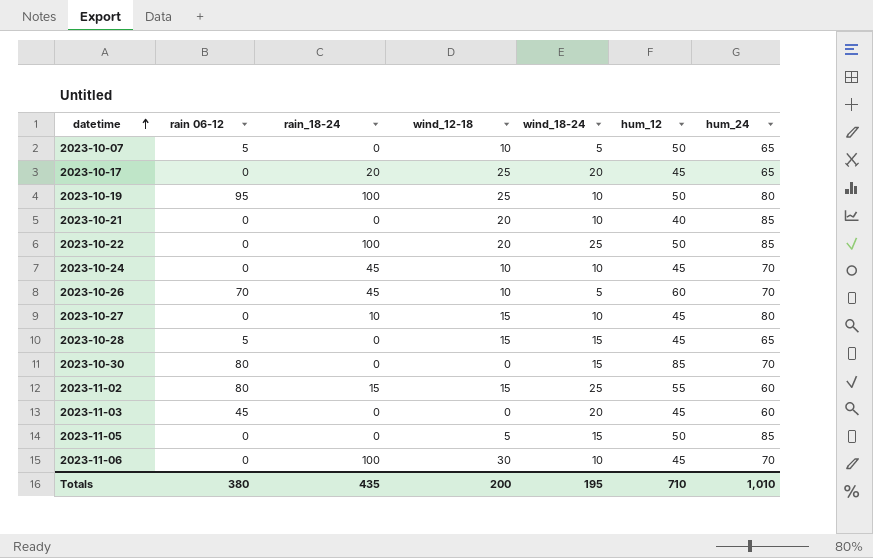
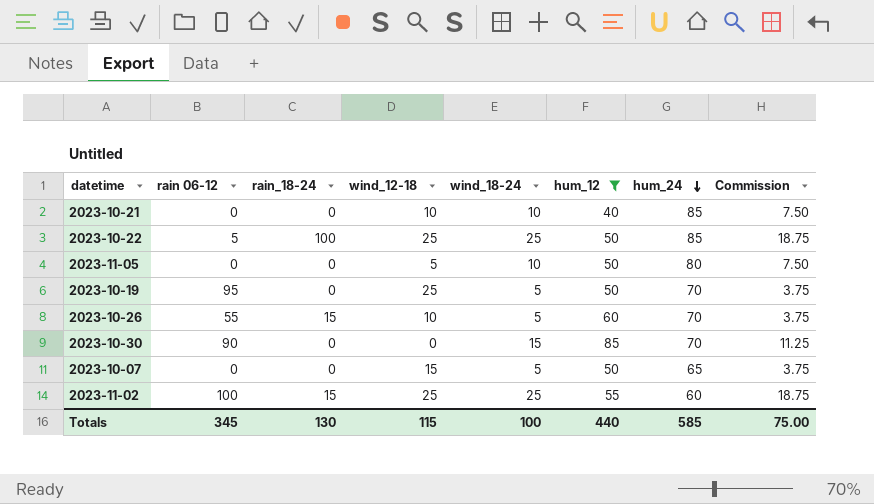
filter: none -> hum_12 != 45
row order: datetime ascending -> hum_24 descending
column Commission | formula: none -> [wind_18-24] * 0.75
2023-10-21 | wind_12-18: 20 -> 10
2023-10-22 | rain 06-12: 0 -> 5
2023-10-22 | wind_12-18: 20 -> 25
2023-11-05 | wind_18-24: 15 -> 10
2023-11-05 | hum_24: 85 -> 80
2023-10-19 | rain_18-24: 100 -> 0
2023-10-19 | wind_18-24: 10 -> 5
2023-10-19 | hum_24: 80 -> 70
2023-10-26 | rain 06-12: 70 -> 55
2023-10-26 | rain_18-24: 45 -> 15
2023-10-30 | rain 06-12: 80 -> 90
2023-10-07 | rain 06-12: 5 -> 0
2023-10-07 | wind_12-18: 10 -> 15
2023-11-02 | rain 06-12: 80 -> 100
2023-11-02 | wind_12-18: 15 -> 25
Totals | rain 06-12: 380 -> 345
Totals | rain_18-24: 435 -> 130
Totals | wind_12-18: 200 -> 115
Totals | wind_18-24: 195 -> 100
Totals | hum_12: 710 -> 440
Totals | hum_24: 1,010 -> 585

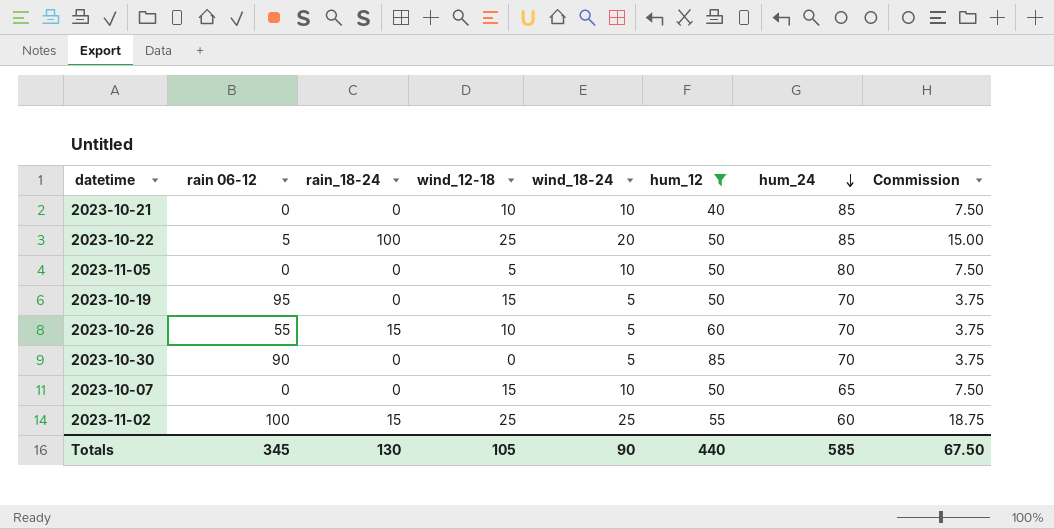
2023-10-22 | wind_18-24: 25 -> 20
2023-10-22 | Commission: 18.75 -> 15.00
2023-10-19 | wind_12-18: 25 -> 15
2023-10-30 | wind_18-24: 15 -> 5
2023-10-30 | Commission: 11.25 -> 3.75
2023-10-07 | wind_18-24: 5 -> 10
2023-10-07 | Commission: 3.75 -> 7.50
Totals | wind_12-18: 115 -> 105
Totals | wind_18-24: 100 -> 90
Totals | Commission: 75.00 -> 67.50

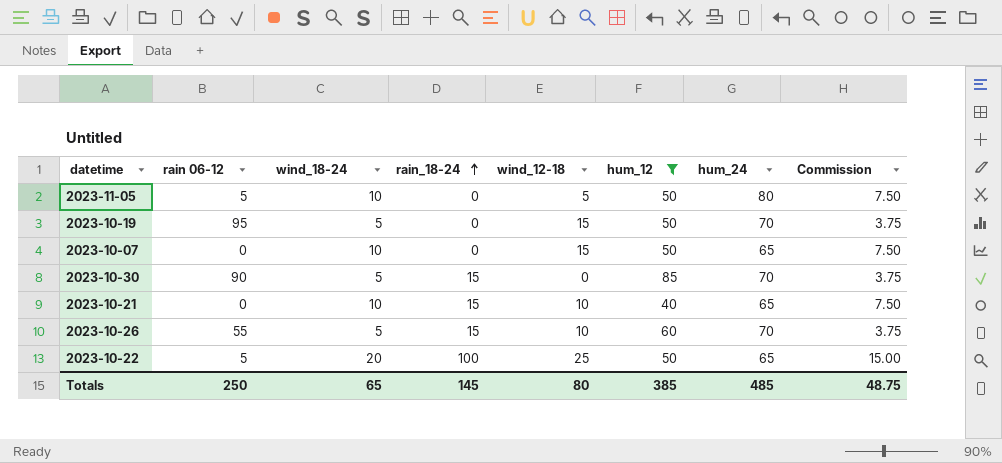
row order: hum_24 descending -> rain_18-24 ascending
column wind_18-24 | position: 5 -> 3
row 2023-11-02: 100 | 15 | 25 | 25 | 55 | 60 | 18.75 -> none
2023-11-05 | rain 06-12: 0 -> 5
2023-10-30 | rain_18-24: 0 -> 15
2023-10-21 | rain_18-24: 0 -> 15
2023-10-21 | hum_24: 85 -> 65
2023-10-22 | hum_24: 85 -> 65
Totals | rain 06-12: 345 -> 250
Totals | wind_18-24: 90 -> 65
Totals | rain_18-24: 130 -> 145
Totals | wind_12-18: 105 -> 80
Totals | hum_12: 440 -> 385
Totals | hum_24: 585 -> 485
Totals | Commission: 67.50 -> 48.75

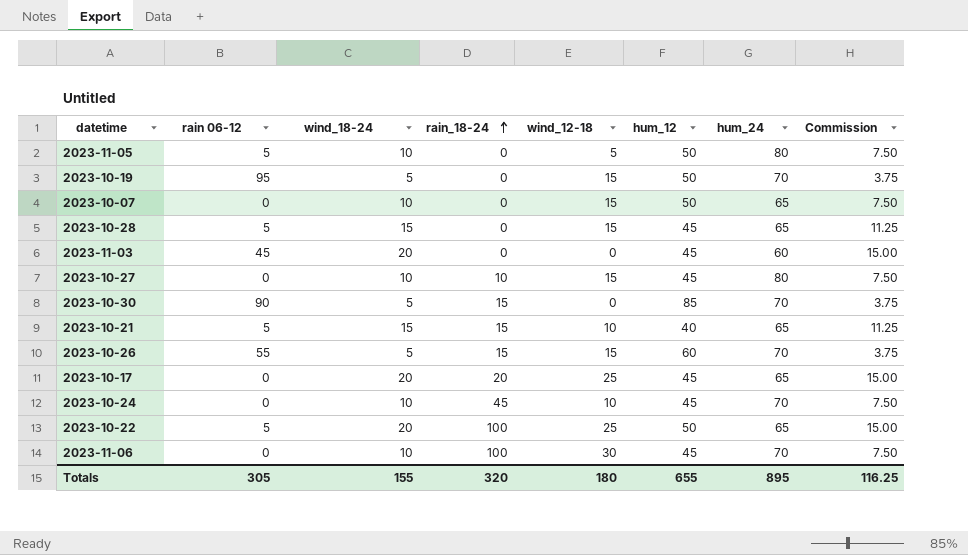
filter: hum_12 != 45 -> none
2023-10-21 | rain 06-12: 0 -> 5
2023-10-21 | wind_18-24: 10 -> 15
2023-10-21 | Commission: 7.50 -> 11.25
2023-10-26 | wind_12-18: 10 -> 15
Totals | rain 06-12: 250 -> 305
Totals | wind_18-24: 65 -> 155
Totals | rain_18-24: 145 -> 320
Totals | wind_12-18: 80 -> 180
Totals | hum_12: 385 -> 655
Totals | hum_24: 485 -> 895
Totals | Commission: 48.75 -> 116.25

